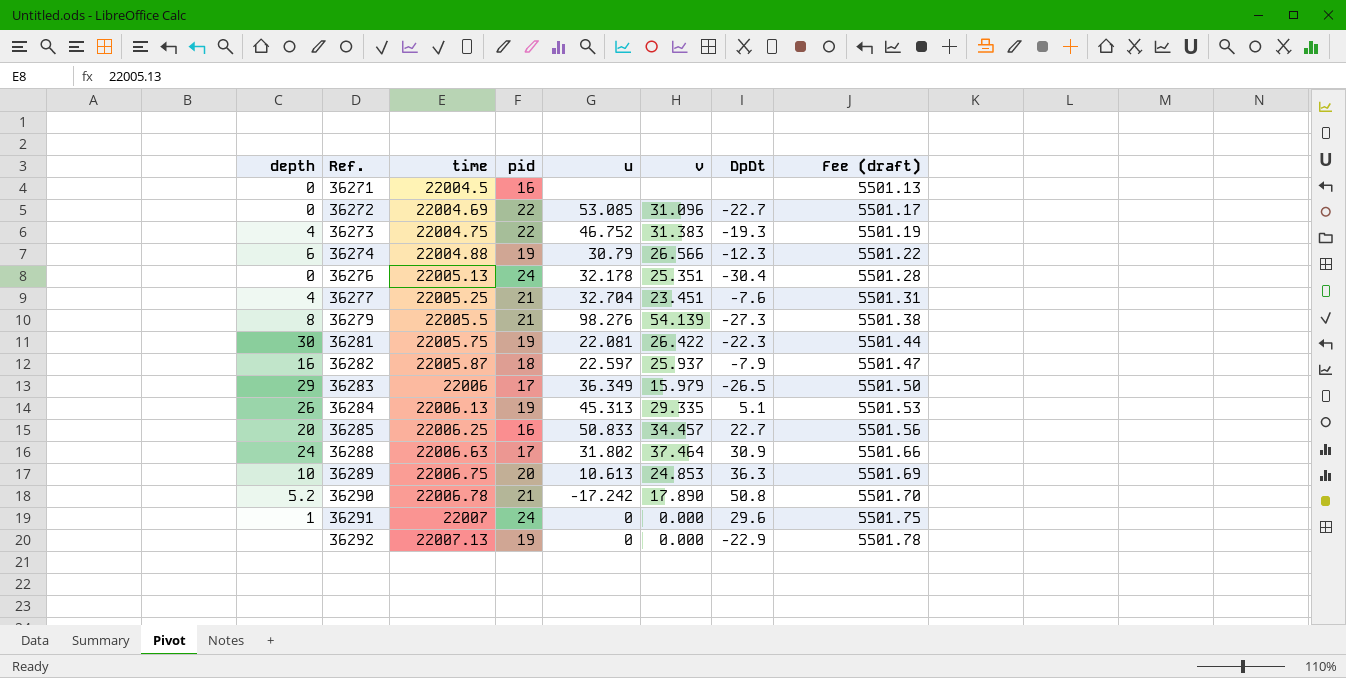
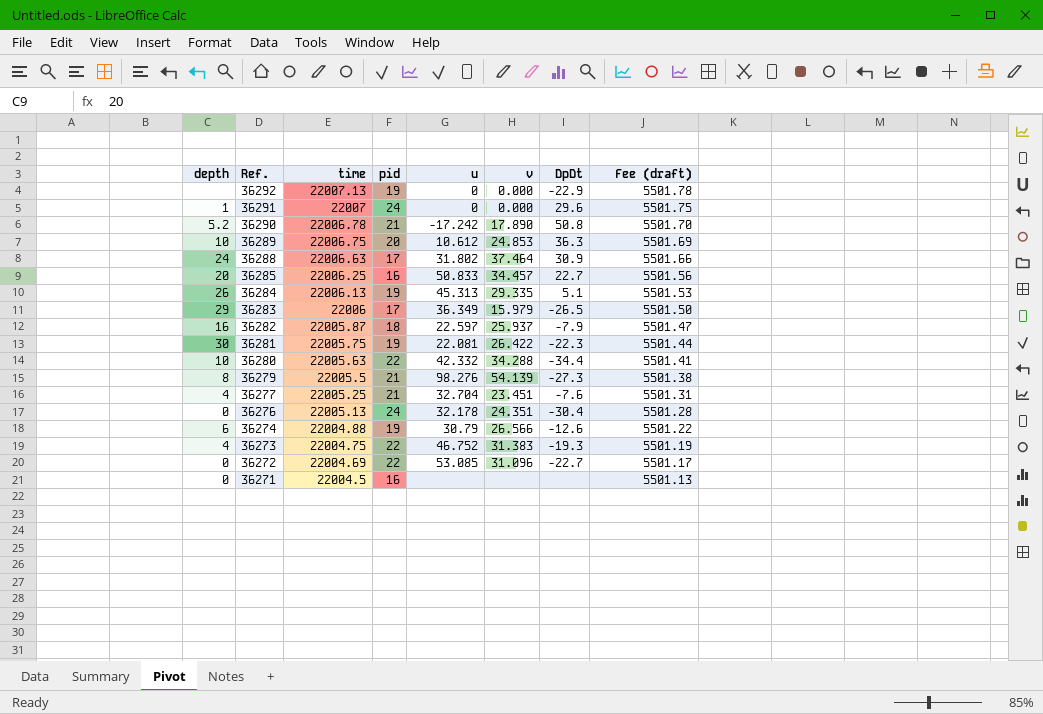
row order: Ref. ascending -> Ref. descending
36289 | u: 10.613 -> 10.612
row 36280: none -> 10 | 22005.63 | 22 | 42.332 | 34.288 | -34.4 | 5501.41
36276 | v: 25.351 -> 24.351
36274 | DpDt: -12.3 -> -12.6

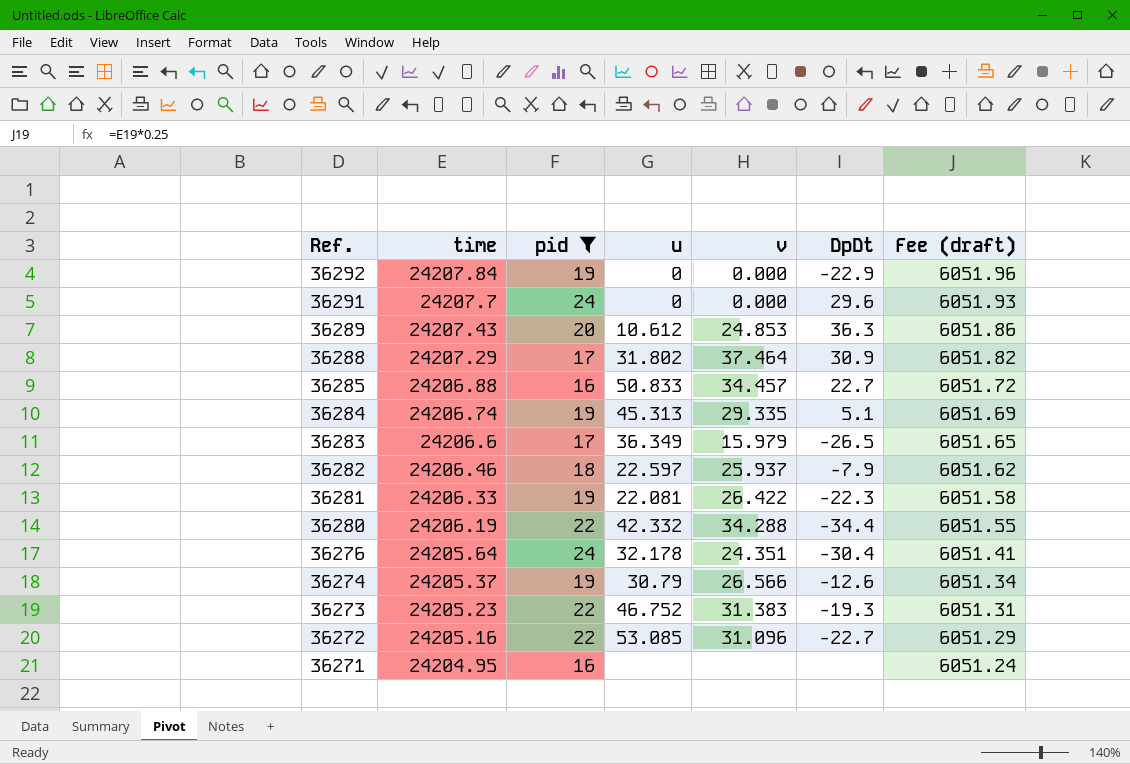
filter: none -> pid != 21
column depth | position: 1 -> none
36292 | time: 22007.13 -> 24207.84
36292 | Fee (draft): 5501.78 -> 6051.96
36291 | time: 22007 -> 24207.7
36291 | Fee (draft): 5501.75 -> 6051.93
36289 | time: 22006.75 -> 24207.43
36289 | Fee (draft): 5501.69 -> 6051.86
36288 | time: 22006.63 -> 24207.29
36288 | Fee (draft): 5501.66 -> 6051.82
36285 | time: 22006.25 -> 24206.88
36285 | Fee (draft): 5501.56 -> 6051.72
36284 | time: 22006.13 -> 24206.74
36284 | Fee (draft): 5501.53 -> 6051.69
36283 | time: 22006 -> 24206.6
36283 | Fee (draft): 5501.50 -> 6051.65
36282 | time: 22005.87 -> 24206.46
36282 | Fee (draft): 5501.47 -> 6051.62
36281 | time: 22005.75 -> 24206.33
36281 | Fee (draft): 5501.44 -> 6051.58
36280 | time: 22005.63 -> 24206.19
36280 | Fee (draft): 5501.41 -> 6051.55
36276 | time: 22005.13 -> 24205.64
36276 | Fee (draft): 5501.28 -> 6051.41
36274 | time: 22004.88 -> 24205.37
36274 | Fee (draft): 5501.22 -> 6051.34
36273 | time: 22004.75 -> 24205.23
36273 | Fee (draft): 5501.19 -> 6051.31
36272 | time: 22004.69 -> 24205.16
36272 | Fee (draft): 5501.17 -> 6051.29
36271 | time: 22004.5 -> 24204.95
36271 | Fee (draft): 5501.13 -> 6051.24

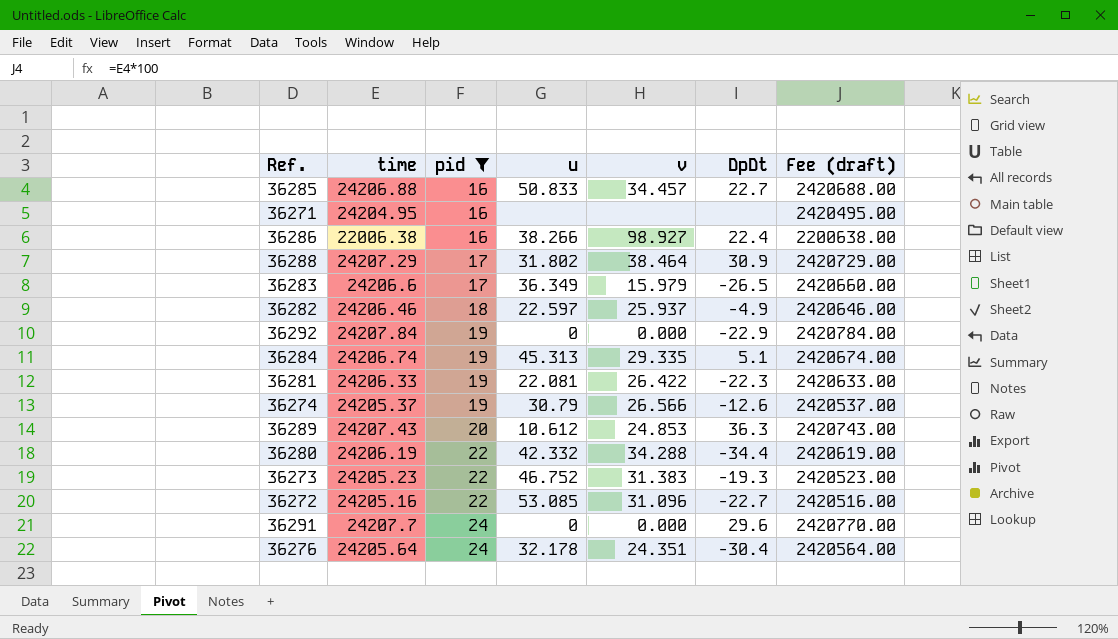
row order: Ref. descending -> pid ascending
column Fee (draft) | formula: [time] * 0.25 -> [time] * 100
row 36286: none -> 22006.38 | 16 | 38.266 | 98.927 | 22.4 | 2200638.00
36288 | v: 37.464 -> 38.464
36282 | DpDt: -7.9 -> -4.9

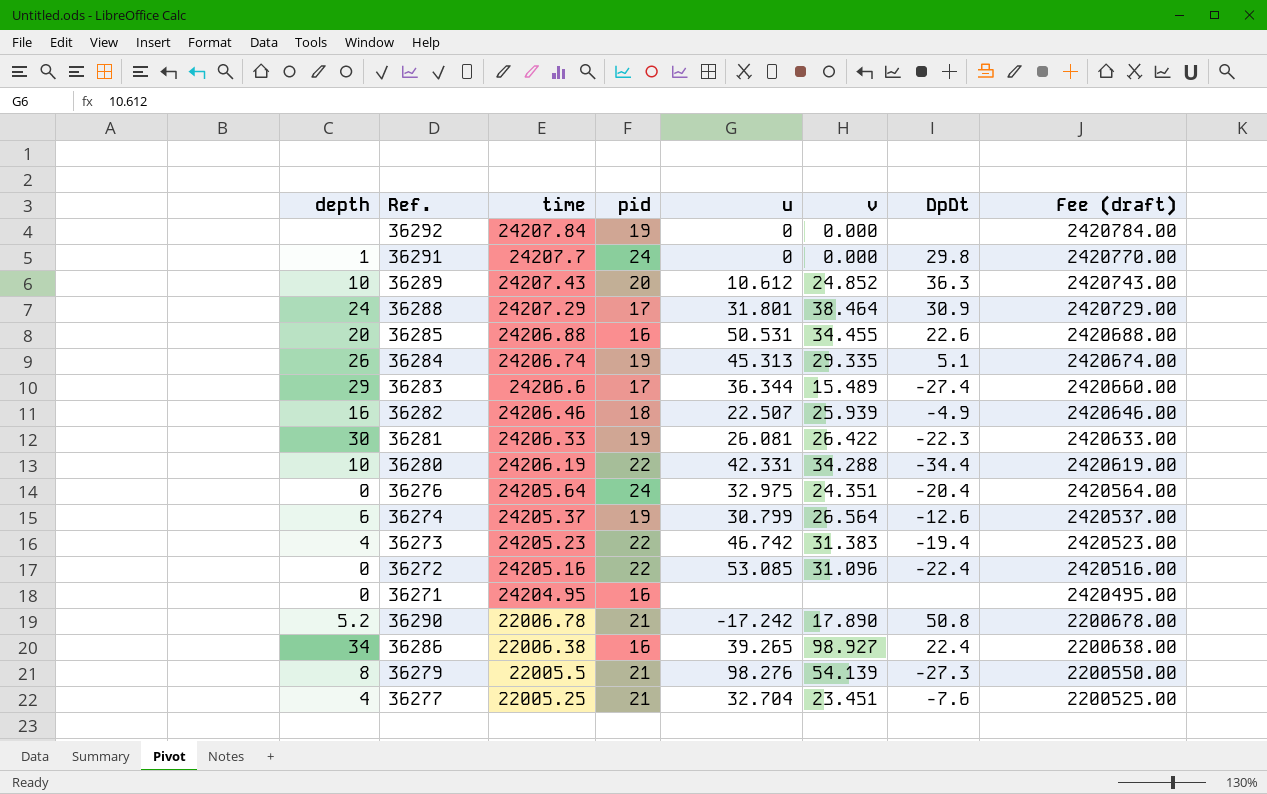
filter: pid != 21 -> none
row order: pid ascending -> time descending
column depth | position: none -> 1
36292 | DpDt: -22.9 -> none
36291 | DpDt: 29.6 -> 29.8
36289 | v: 24.853 -> 24.852
36288 | u: 31.802 -> 31.801
36285 | u: 50.833 -> 50.531
36285 | v: 34.457 -> 34.455
36285 | DpDt: 22.7 -> 22.6
36283 | u: 36.349 -> 36.344
36283 | v: 15.979 -> 15.489
36283 | DpDt: -26.5 -> -27.4
36282 | u: 22.597 -> 22.507
36282 | v: 25.937 -> 25.939
36281 | u: 22.081 -> 26.081
36280 | u: 42.332 -> 42.331
36276 | u: 32.178 -> 32.975
36276 | DpDt: -30.4 -> -20.4
36274 | u: 30.79 -> 30.799
36274 | v: 26.566 -> 26.564
36273 | u: 46.752 -> 46.742
36273 | DpDt: -19.3 -> -19.4
36272 | DpDt: -22.7 -> -22.4
36286 | u: 38.266 -> 39.265

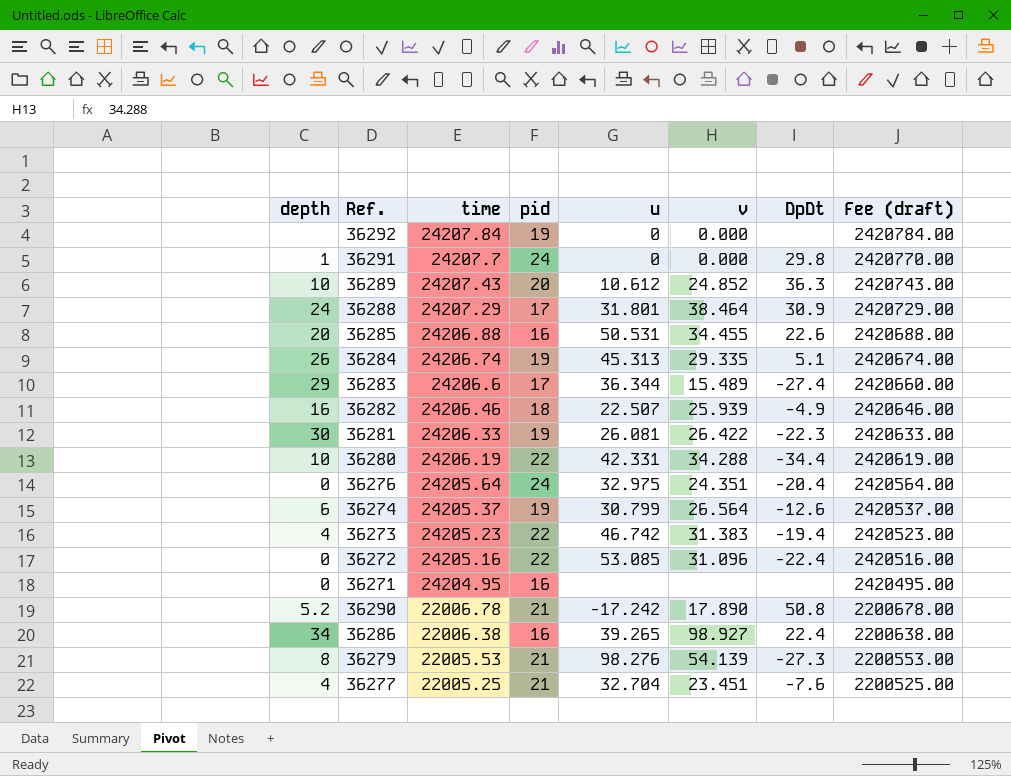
36279 | time: 22005.5 -> 22005.53
36279 | Fee (draft): 2200550.00 -> 2200553.00

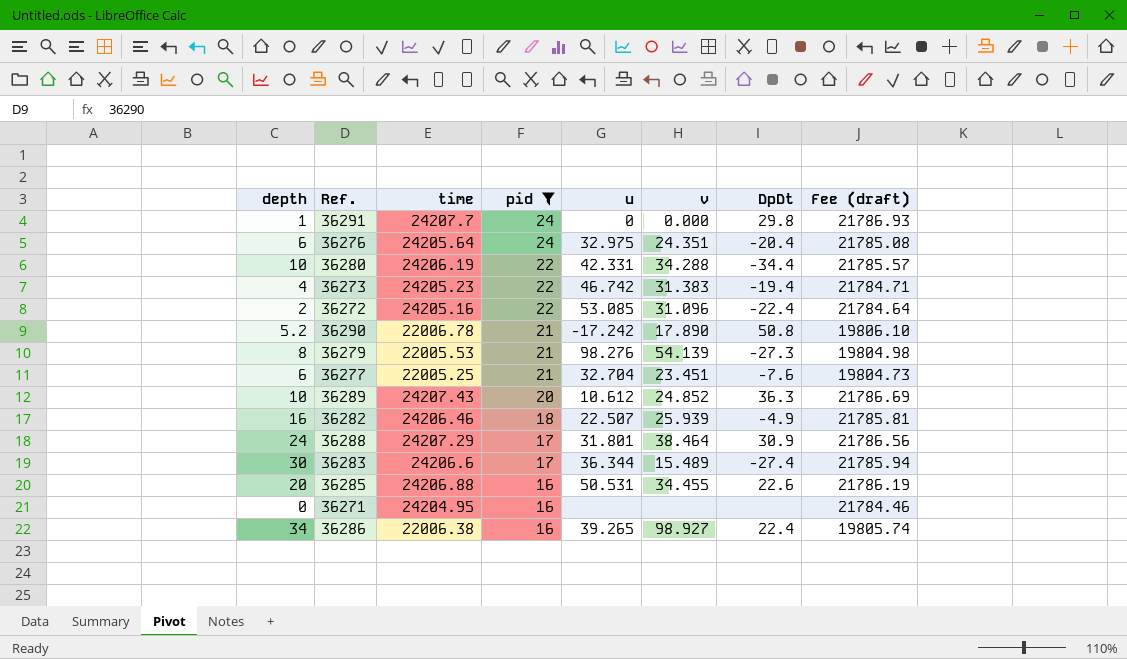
filter: none -> pid != 19
row order: time descending -> pid descending
column Fee (draft) | formula: [time] * 100 -> [time] * 0.9
36276 | depth: 0 -> 6
36272 | depth: 0 -> 2
36277 | depth: 4 -> 6
36283 | depth: 29 -> 30

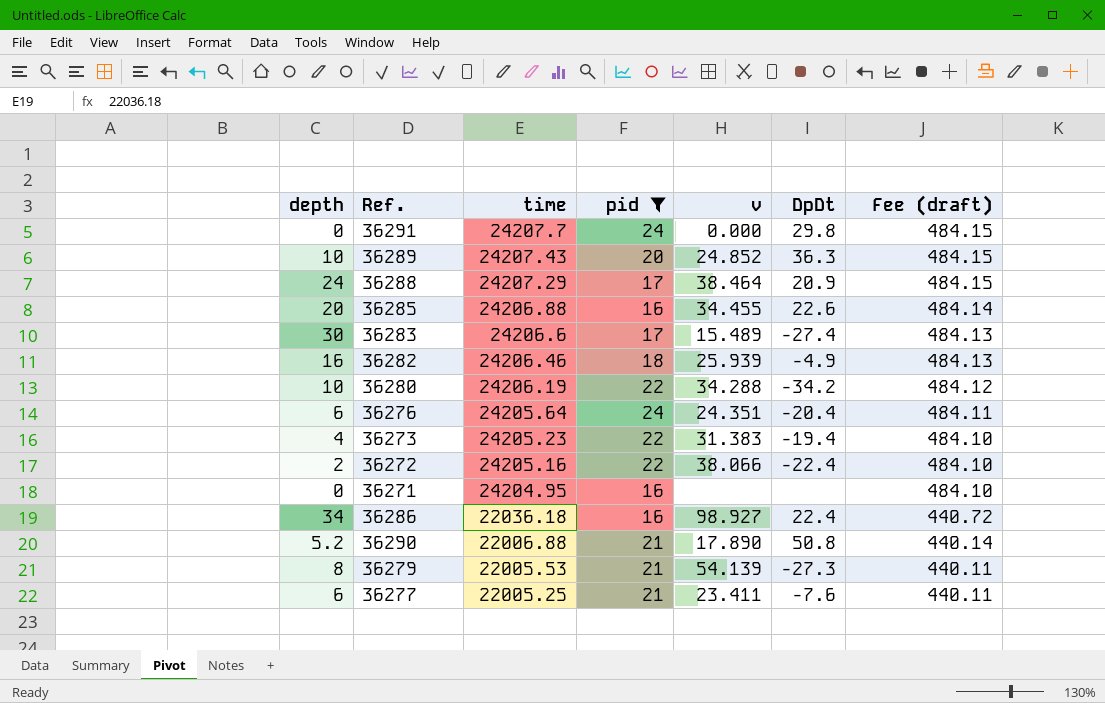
row order: pid descending -> time descending
column u | position: 5 -> none
column Fee (draft) | formula: [time] * 0.9 -> [time] * 0.02
36291 | depth: 1 -> 0
36288 | DpDt: 30.9 -> 20.9
36280 | DpDt: -34.4 -> -34.2
36272 | v: 31.096 -> 38.066
36286 | time: 22006.38 -> 22036.18
36290 | time: 22006.78 -> 22006.88
36277 | v: 23.451 -> 23.411

